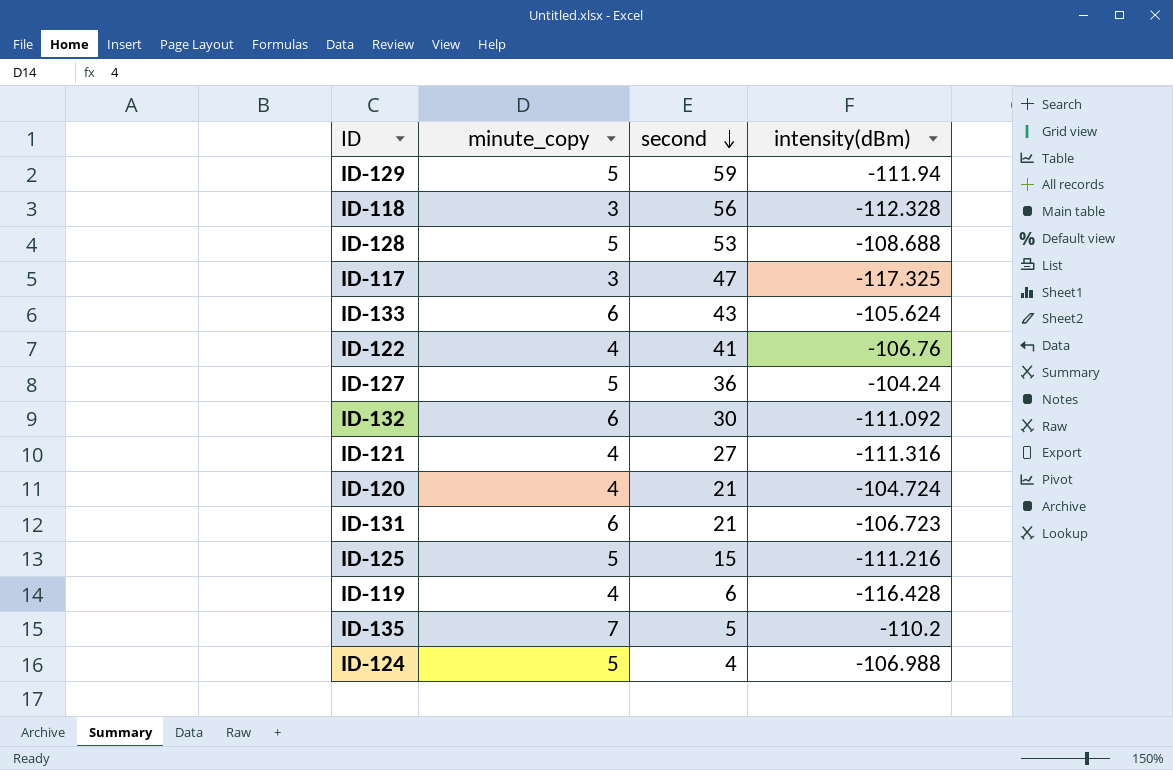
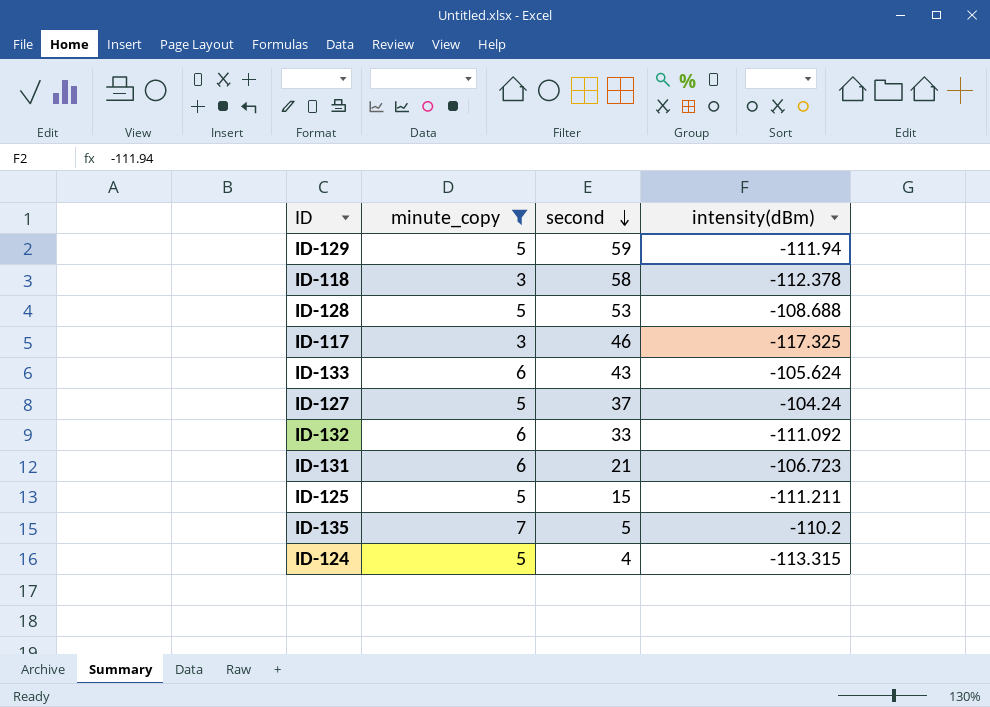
filter: none -> minute_copy != 4
ID-118 | second: 56 -> 58
ID-118 | intensity(dBm): -112.328 -> -112.378
ID-117 | second: 47 -> 46
ID-127 | second: 36 -> 37
ID-132 | second: 30 -> 33
ID-125 | intensity(dBm): -111.216 -> -111.211
ID-124 | intensity(dBm): -106.988 -> -113.315

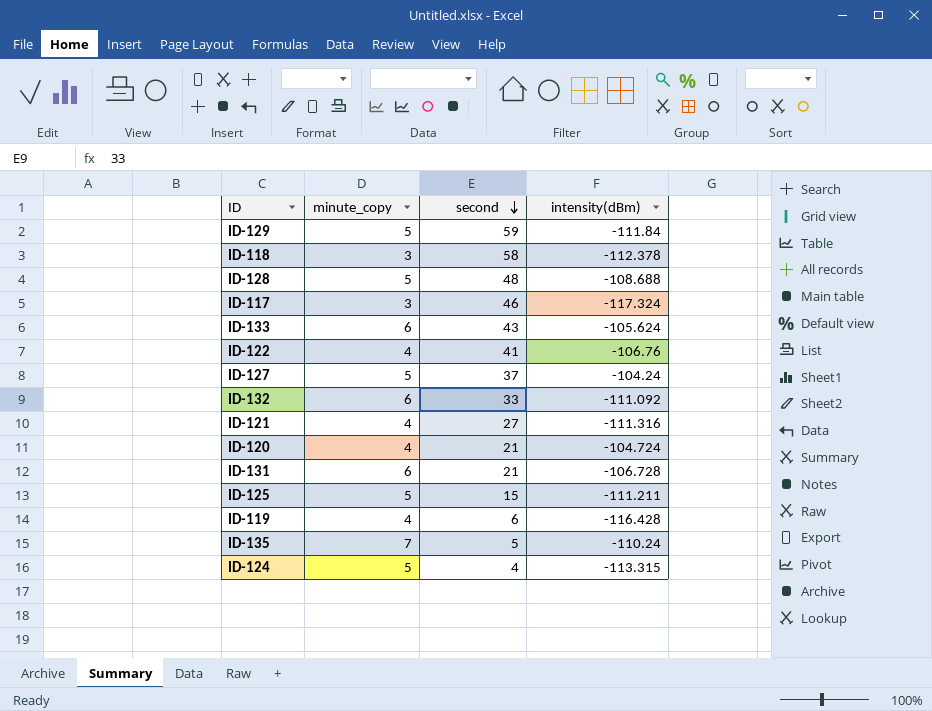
filter: minute_copy != 4 -> none
ID-129 | intensity(dBm): -111.94 -> -111.84
ID-128 | second: 53 -> 48
ID-117 | intensity(dBm): -117.325 -> -117.324
ID-131 | intensity(dBm): -106.723 -> -106.728
ID-135 | intensity(dBm): -110.2 -> -110.24

